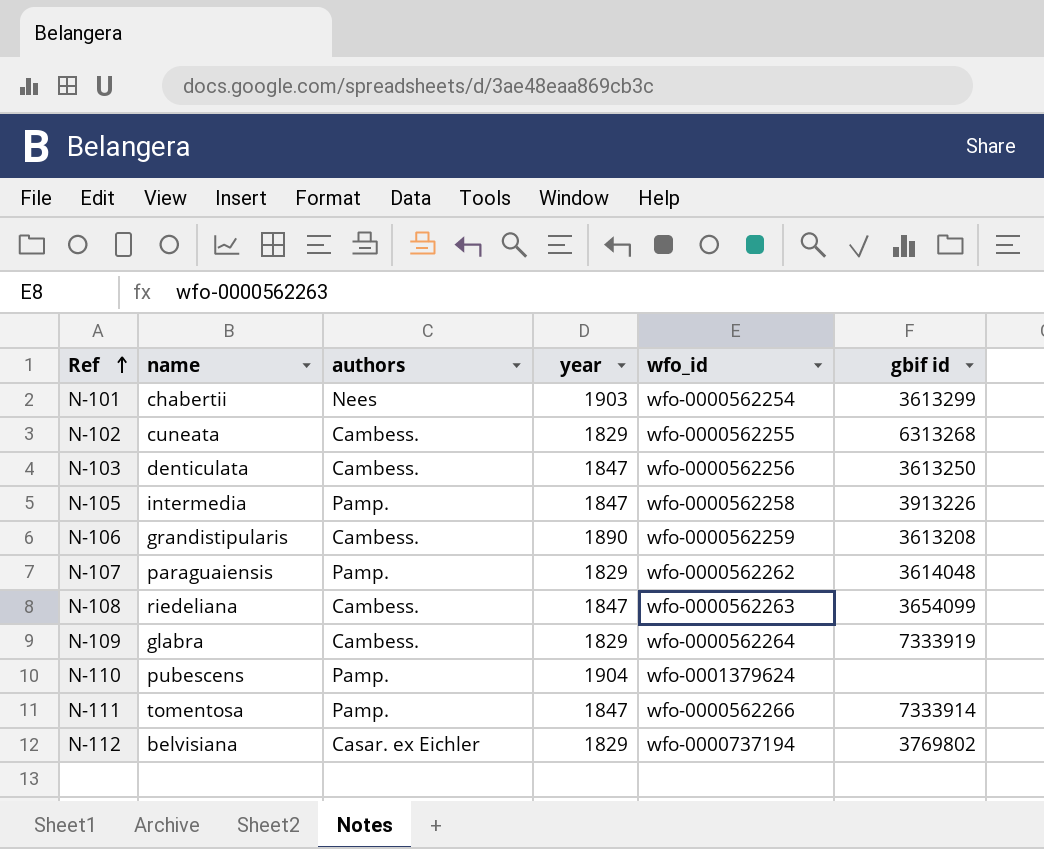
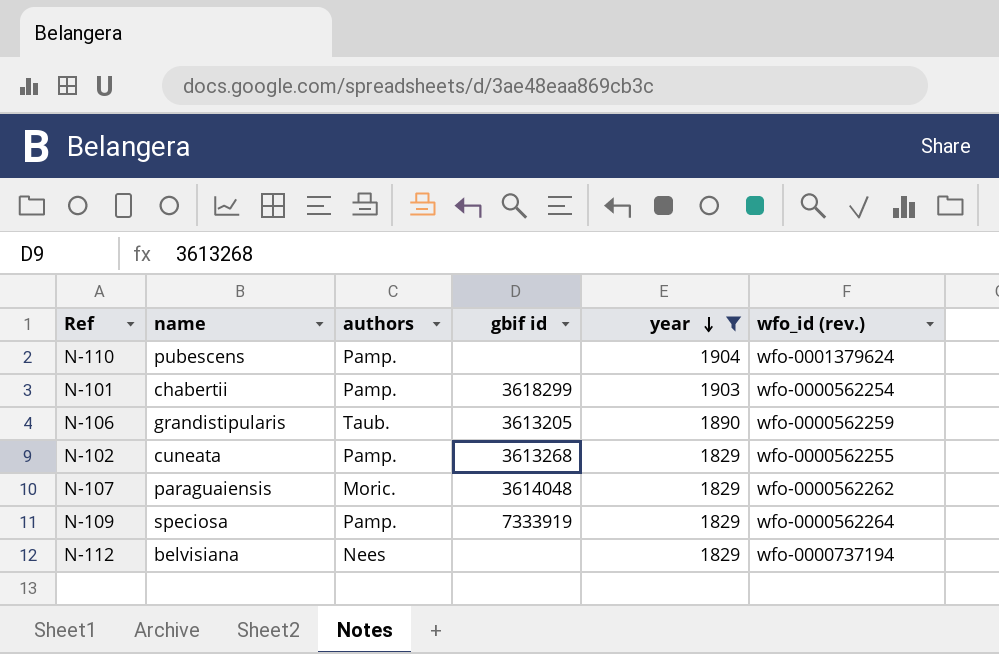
filter: none -> year != 1847
row order: Ref ascending -> year descending
column gbif id | position: 6 -> 4
column name: wfo_id -> wfo_id (rev.)
N-101 | authors: Nees -> Pamp.
N-101 | gbif id: 3613299 -> 3618299
N-106 | authors: Cambess. -> Taub.
N-106 | gbif id: 3613208 -> 3613205
N-102 | authors: Cambess. -> Pamp.
N-102 | gbif id: 6313268 -> 3613268
N-107 | authors: Pamp. -> Moric.
N-109 | name: glabra -> speciosa
N-109 | authors: Cambess. -> Pamp.
N-112 | authors: Casar. ex Eichler -> Nees
N-112 | gbif id: 3769802 -> none

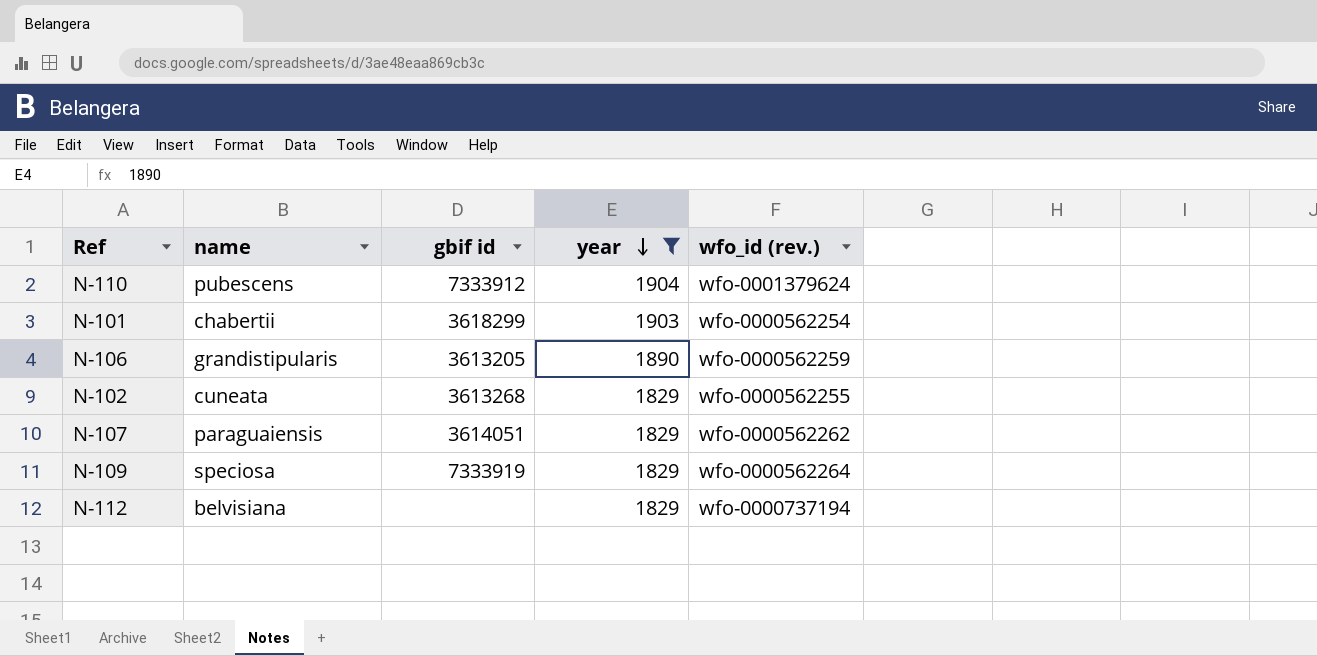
column authors | position: 3 -> none
N-110 | gbif id: none -> 7333912
N-107 | gbif id: 3614048 -> 3614051

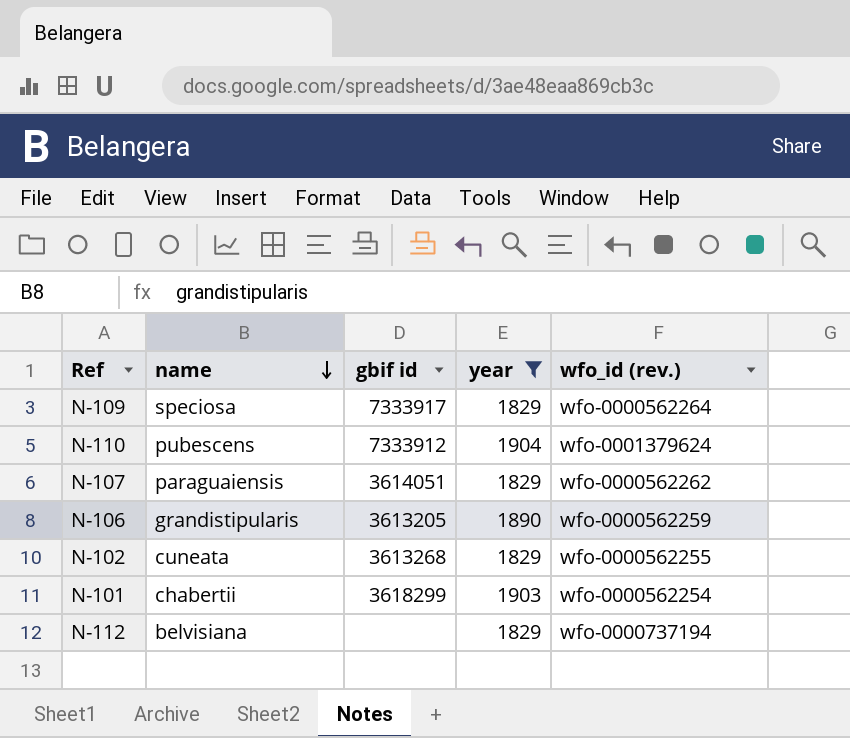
row order: year descending -> name descending
N-109 | gbif id: 7333919 -> 7333917

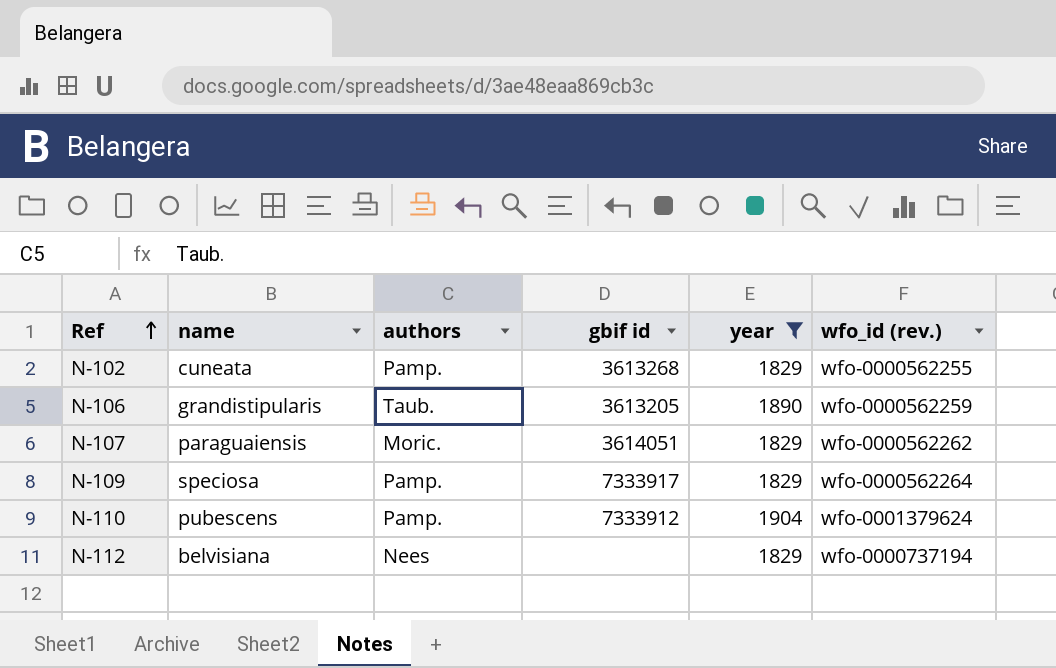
row order: name descending -> Ref ascending
column authors | position: none -> 3
row N-101: chabertii | 3618299 | 1903 | wfo-0000562254 -> none

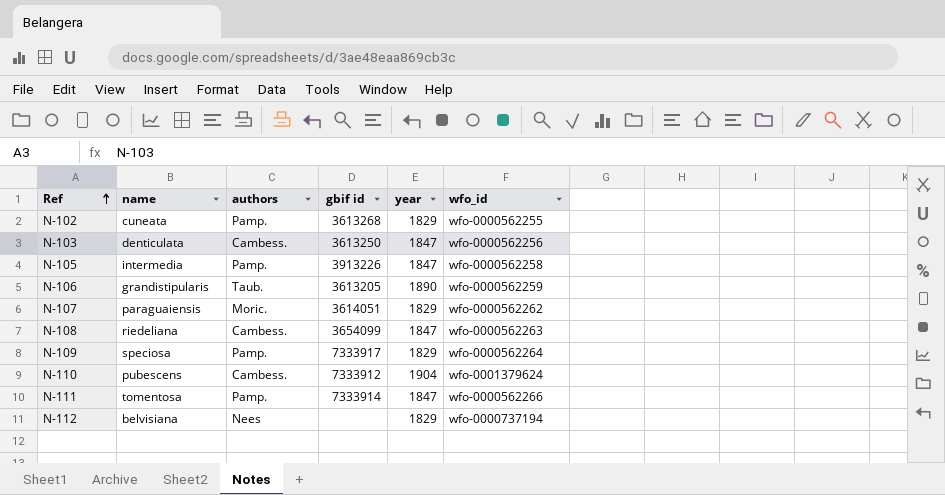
filter: year != 1847 -> none
column name: wfo_id (rev.) -> wfo_id
N-110 | authors: Pamp. -> Cambess.

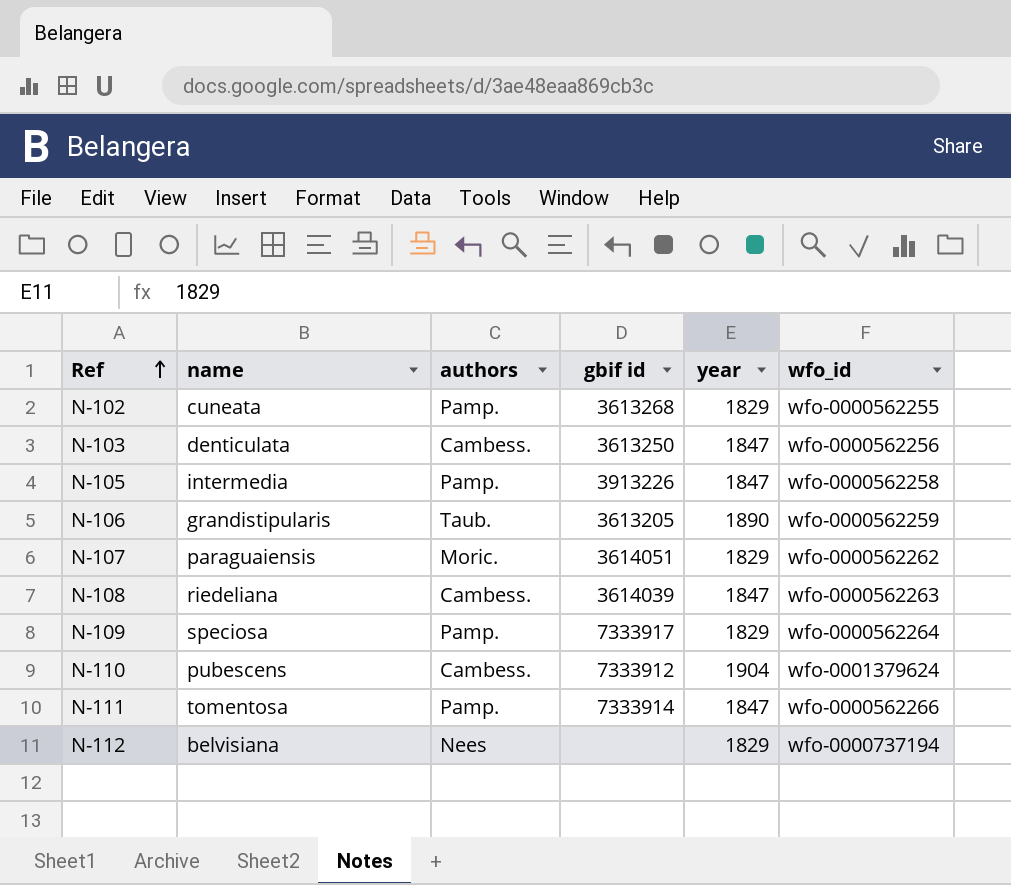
N-108 | gbif id: 3654099 -> 3614039

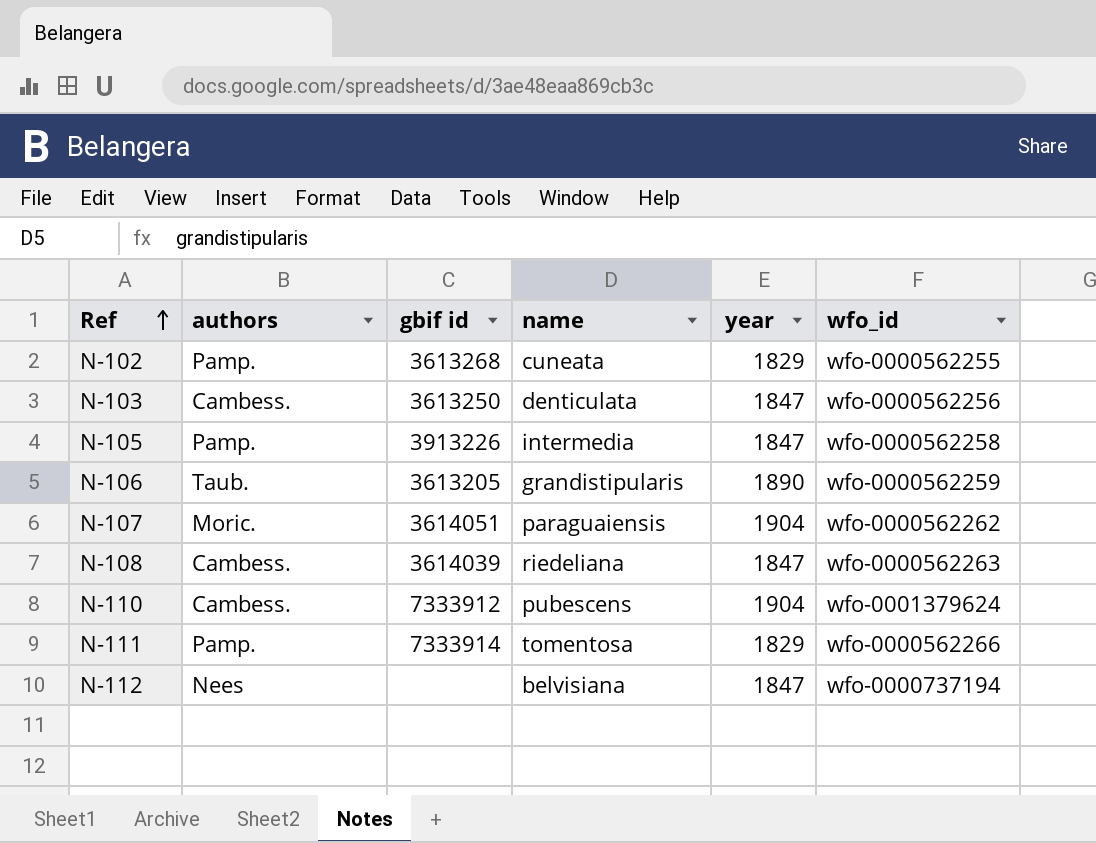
column name | position: 2 -> 4
row N-109: speciosa | Pamp. | 7333917 | 1829 | wfo-0000562264 -> none
N-107 | year: 1829 -> 1904
N-111 | year: 1847 -> 1829
N-112 | year: 1829 -> 1847

